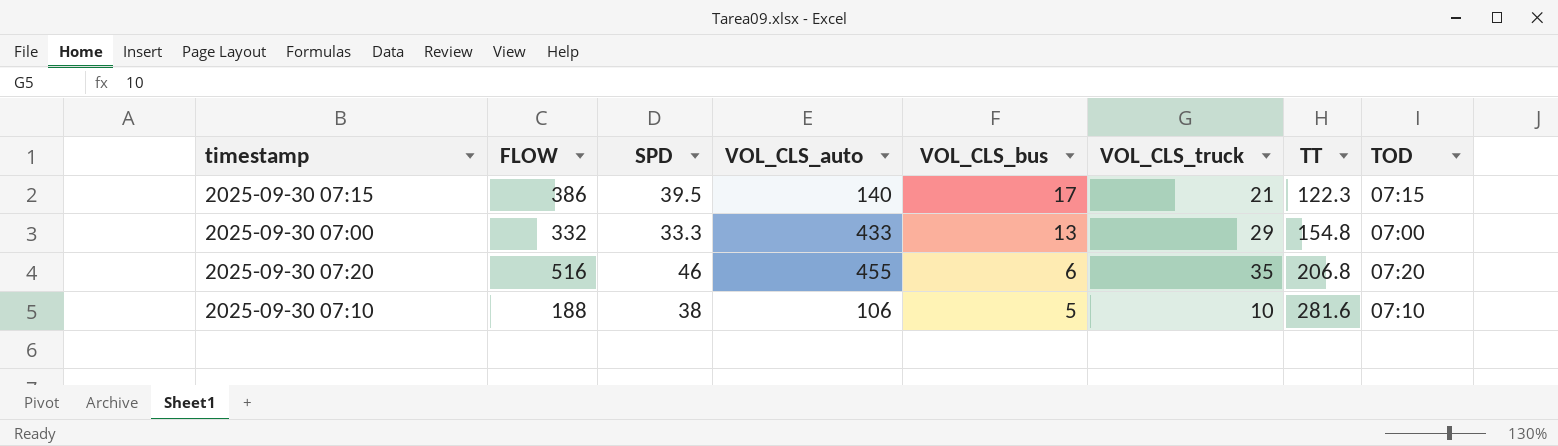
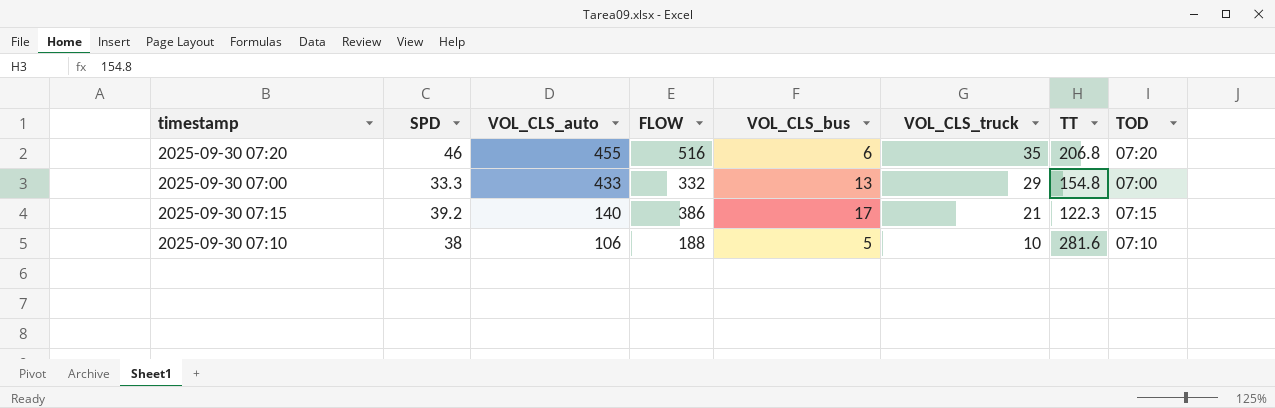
row order: VOL_CLS_bus descending -> VOL_CLS_auto descending
column FLOW | position: 2 -> 4
2025-09-30 07:15 | SPD: 39.5 -> 39.2

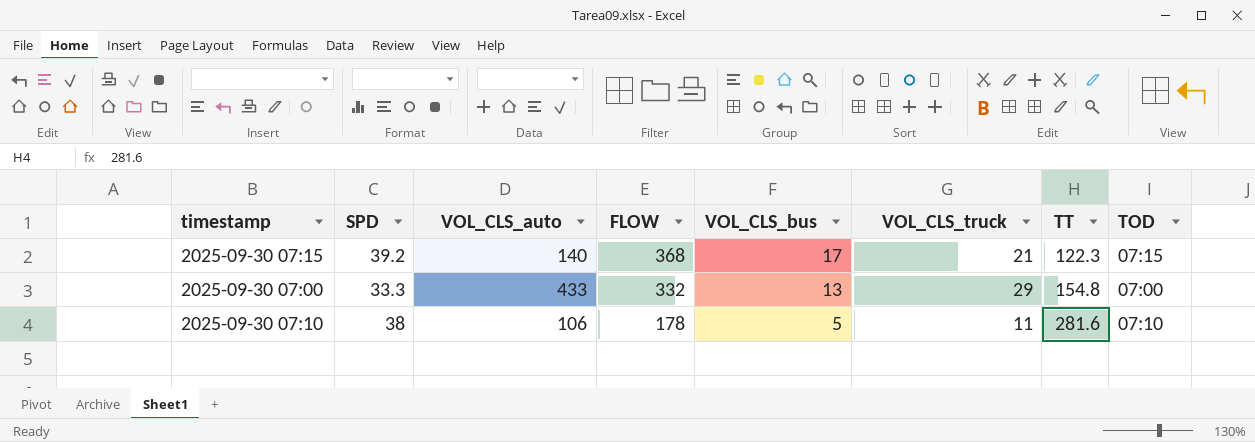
row order: VOL_CLS_auto descending -> FLOW descending
row 2025-09-30 07:20: 46 | 455 | 516 | 6 | 35 | 206.8 | 07:20 -> none
2025-09-30 07:15 | FLOW: 386 -> 368
2025-09-30 07:10 | FLOW: 188 -> 178
2025-09-30 07:10 | VOL_CLS_truck: 10 -> 11

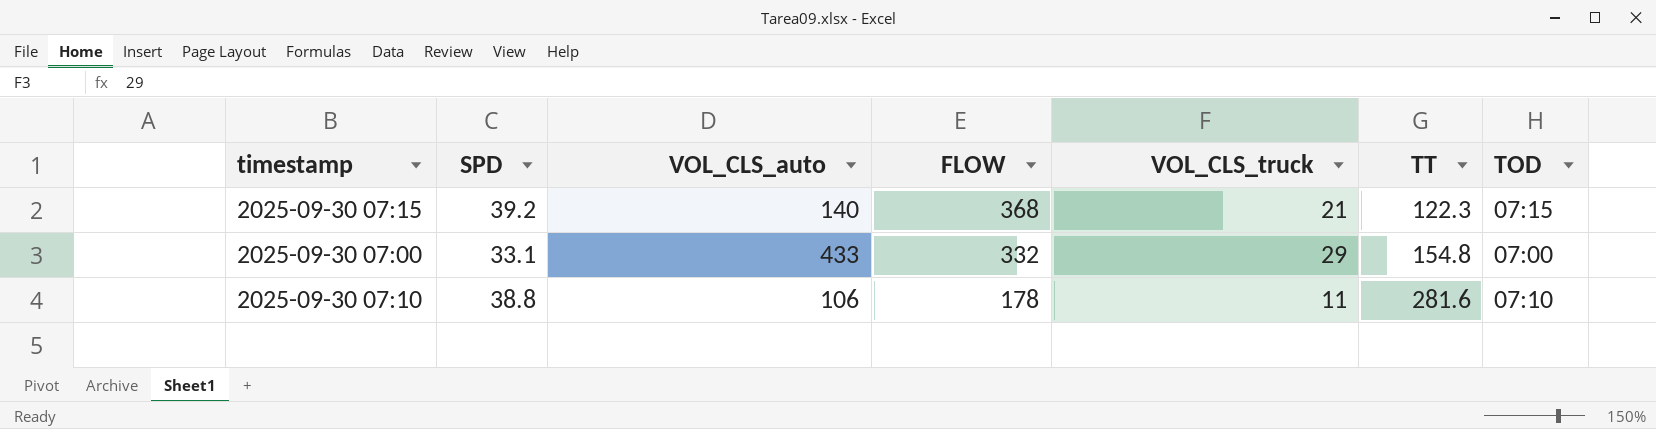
column VOL_CLS_bus | position: 5 -> none
2025-09-30 07:00 | SPD: 33.3 -> 33.1
2025-09-30 07:10 | SPD: 38 -> 38.8

